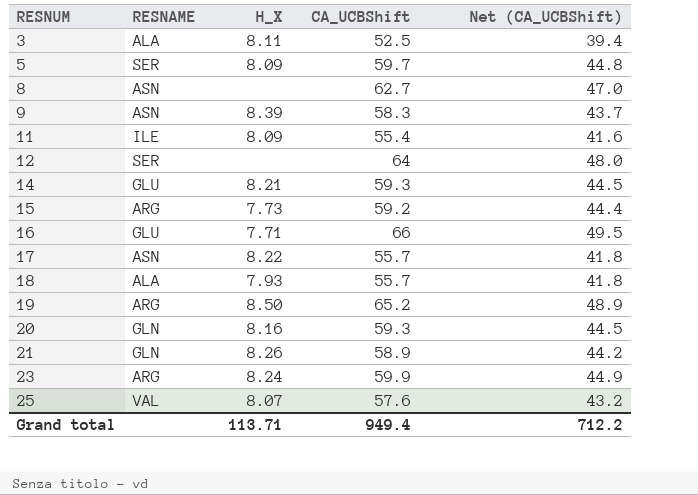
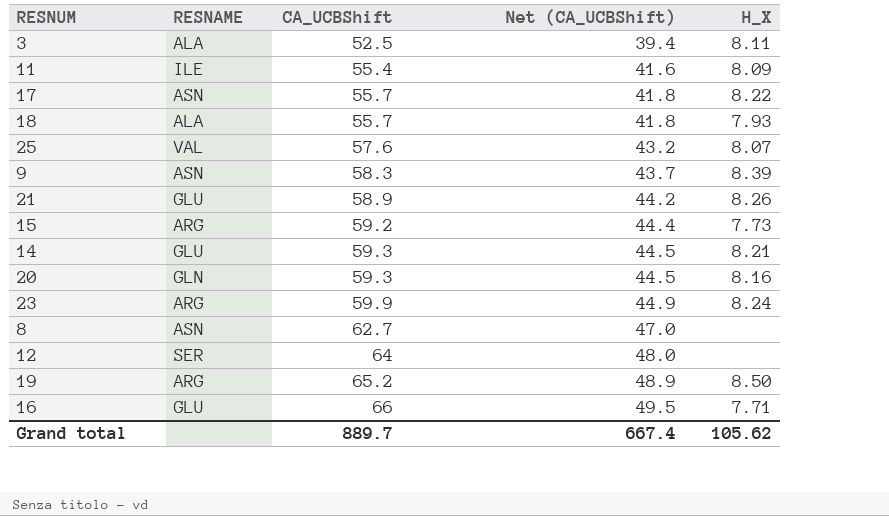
row order: RESNUM ascending -> CA_UCBShift ascending
column H_X | position: 3 -> 5
row 5: SER | 8.09 | 59.7 | 44.8 -> none
21 | RESNAME: GLN -> GLU
Grand total | CA_UCBShift: 949.4 -> 889.7
Grand total | Net (CA_UCBShift): 712.2 -> 667.4
Grand total | H_X: 113.71 -> 105.62

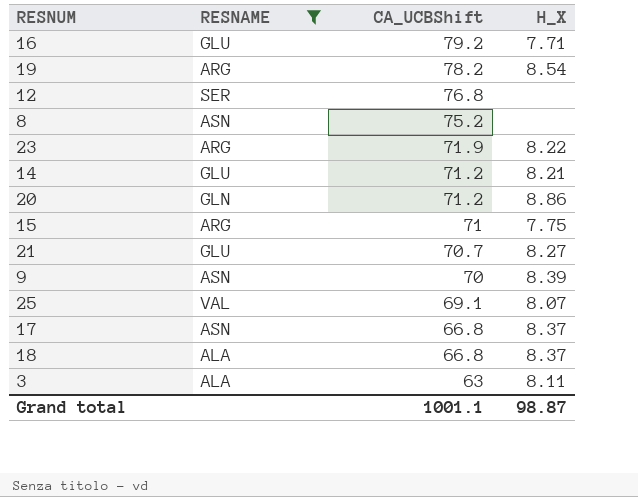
filter: none -> RESNAME != ILE
row order: CA_UCBShift ascending -> CA_UCBShift descending
column Net (CA_UCBShift) | formula: [CA_UCBShift] * 0.75 -> none
16 | CA_UCBShift: 66 -> 79.2
19 | CA_UCBShift: 65.2 -> 78.2
19 | H_X: 8.50 -> 8.54
12 | CA_UCBShift: 64 -> 76.8
8 | CA_UCBShift: 62.7 -> 75.2
23 | CA_UCBShift: 59.9 -> 71.9
23 | H_X: 8.24 -> 8.22
14 | CA_UCBShift: 59.3 -> 71.2
20 | CA_UCBShift: 59.3 -> 71.2
20 | H_X: 8.16 -> 8.86
15 | CA_UCBShift: 59.2 -> 71
15 | H_X: 7.73 -> 7.75
21 | CA_UCBShift: 58.9 -> 70.7
21 | H_X: 8.26 -> 8.27
9 | CA_UCBShift: 58.3 -> 70
25 | CA_UCBShift: 57.6 -> 69.1
17 | CA_UCBShift: 55.7 -> 66.8
17 | H_X: 8.22 -> 8.37
18 | CA_UCBShift: 55.7 -> 66.8
18 | H_X: 7.93 -> 8.37
3 | CA_UCBShift: 52.5 -> 63
Grand total | CA_UCBShift: 889.7 -> 1001.1
Grand total | H_X: 105.62 -> 98.87

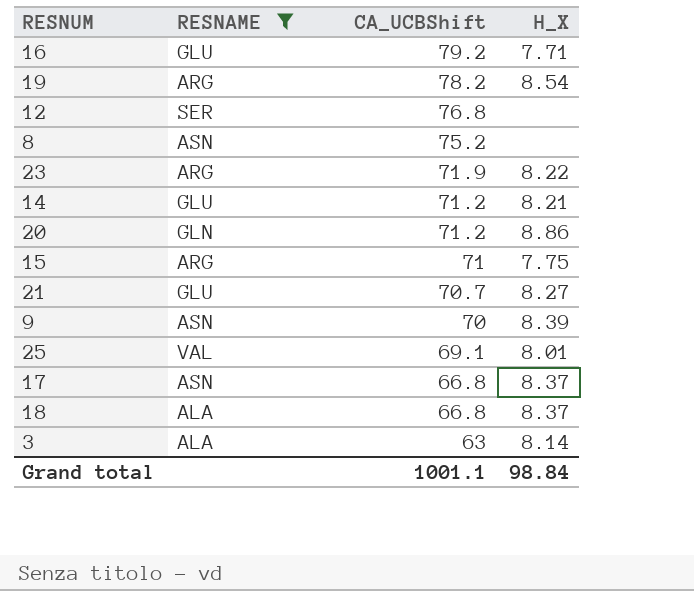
25 | H_X: 8.07 -> 8.01
3 | H_X: 8.11 -> 8.14
Grand total | H_X: 98.87 -> 98.84

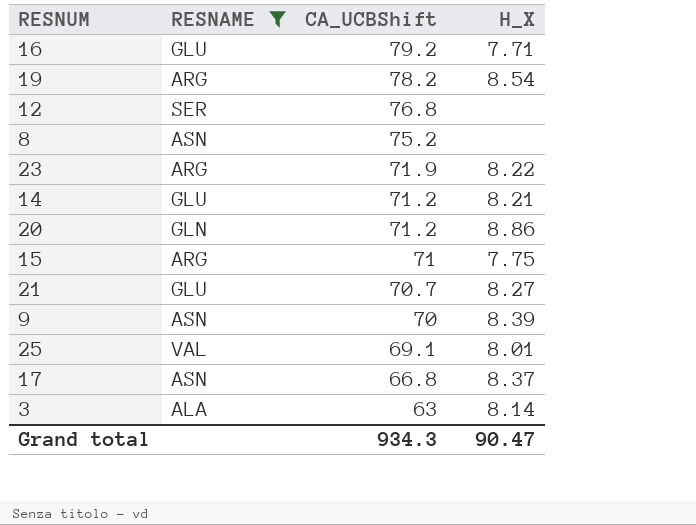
row 18: ALA | 66.8 | 8.37 -> none
Grand total | CA_UCBShift: 1001.1 -> 934.3
Grand total | H_X: 98.84 -> 90.47

